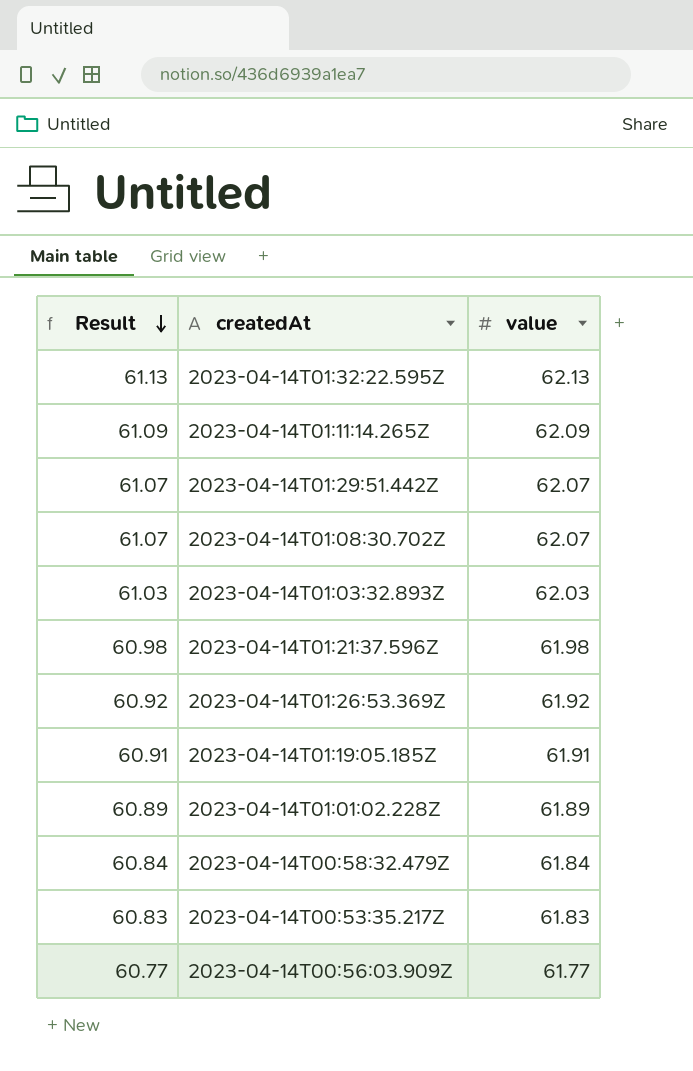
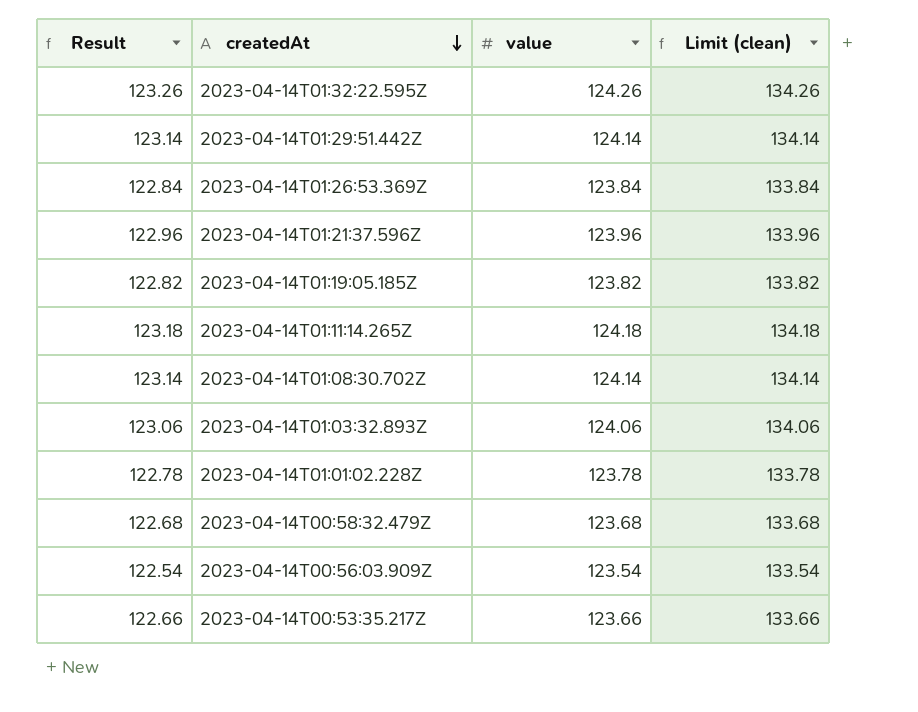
row order: Result descending -> createdAt descending
column Limit (clean) | formula: none -> [value] + 10
2023-04-14T01:32:22.595Z | Result: 61.13 -> 123.26
2023-04-14T01:32:22.595Z | value: 62.13 -> 124.26
2023-04-14T01:29:51.442Z | Result: 61.07 -> 123.14
2023-04-14T01:29:51.442Z | value: 62.07 -> 124.14
2023-04-14T01:26:53.369Z | Result: 60.92 -> 122.84
2023-04-14T01:26:53.369Z | value: 61.92 -> 123.84
2023-04-14T01:21:37.596Z | Result: 60.98 -> 122.96
2023-04-14T01:21:37.596Z | value: 61.98 -> 123.96
2023-04-14T01:19:05.185Z | Result: 60.91 -> 122.82
2023-04-14T01:19:05.185Z | value: 61.91 -> 123.82
2023-04-14T01:11:14.265Z | Result: 61.09 -> 123.18
2023-04-14T01:11:14.265Z | value: 62.09 -> 124.18
2023-04-14T01:08:30.702Z | Result: 61.07 -> 123.14
2023-04-14T01:08:30.702Z | value: 62.07 -> 124.14
2023-04-14T01:03:32.893Z | Result: 61.03 -> 123.06
2023-04-14T01:03:32.893Z | value: 62.03 -> 124.06
2023-04-14T01:01:02.228Z | Result: 60.89 -> 122.78
2023-04-14T01:01:02.228Z | value: 61.89 -> 123.78
2023-04-14T00:58:32.479Z | Result: 60.84 -> 122.68
2023-04-14T00:58:32.479Z | value: 61.84 -> 123.68
2023-04-14T00:56:03.909Z | Result: 60.77 -> 122.54
2023-04-14T00:56:03.909Z | value: 61.77 -> 123.54
2023-04-14T00:53:35.217Z | Result: 60.83 -> 122.66
2023-04-14T00:53:35.217Z | value: 61.83 -> 123.66

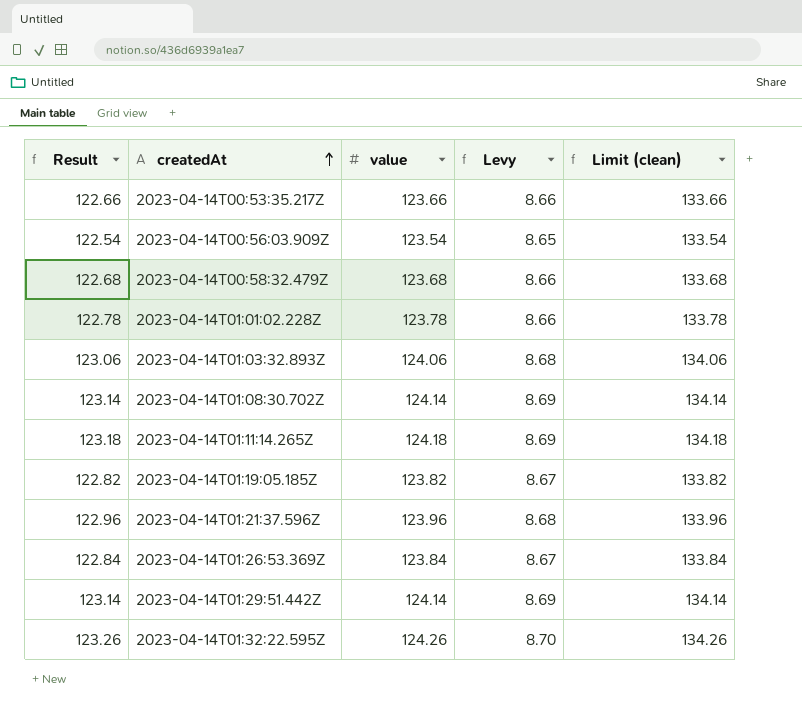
row order: createdAt descending -> createdAt ascending
column Levy | formula: none -> [value] * 0.07

